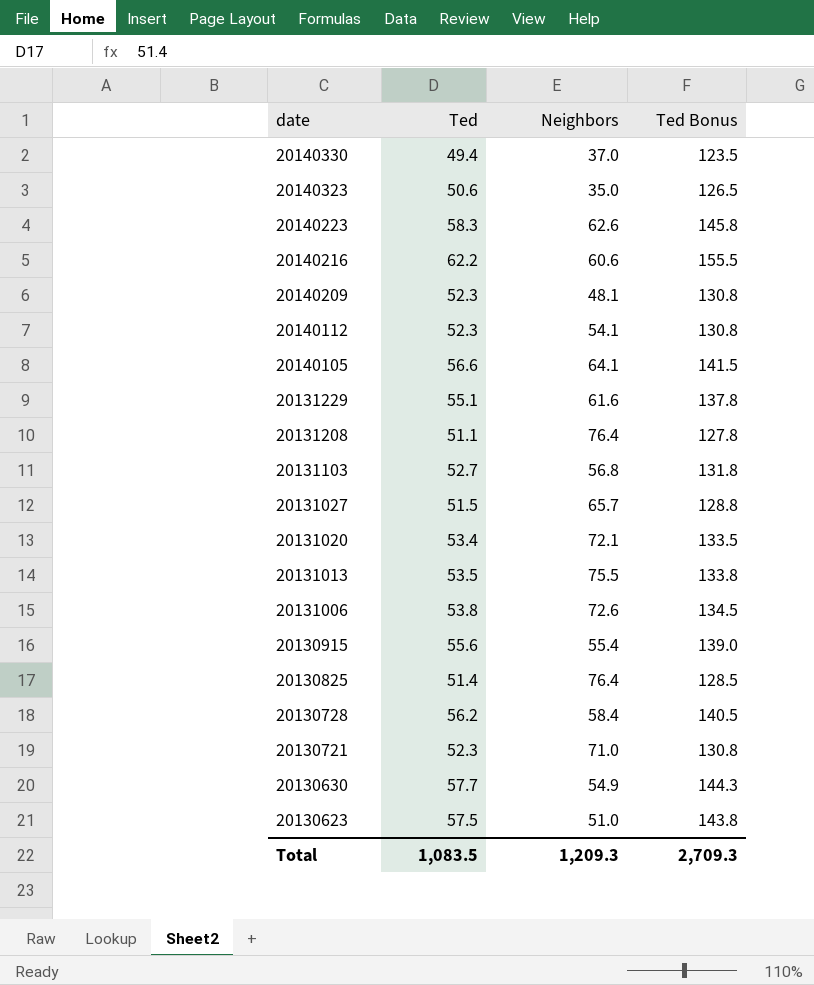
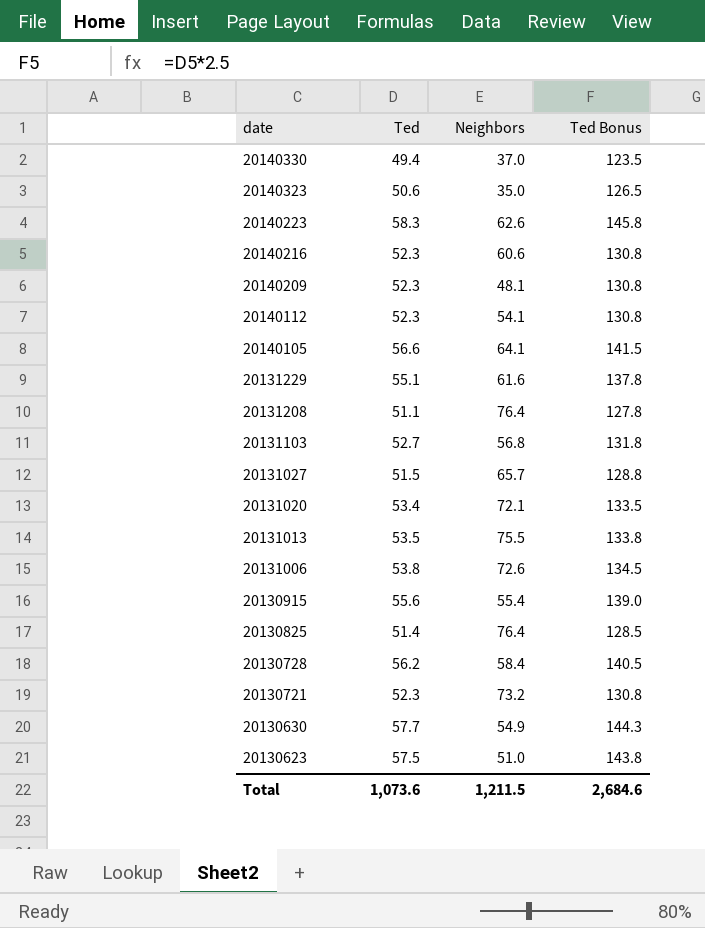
20140216 | Ted: 62.2 -> 52.3
20140216 | Ted Bonus: 155.5 -> 130.8
20130721 | Neighbors: 71.0 -> 73.2
Total | Ted: 1,083.5 -> 1,073.6
Total | Neighbors: 1,209.3 -> 1,211.5
Total | Ted Bonus: 2,709.3 -> 2,684.6

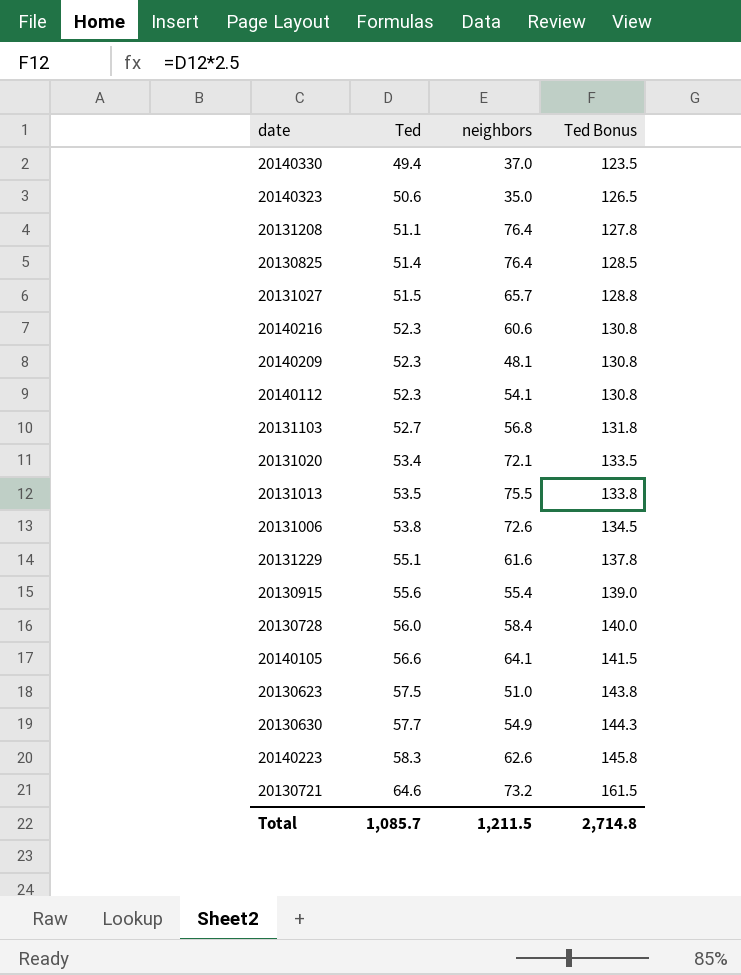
row order: date descending -> Ted ascending
column name: Neighbors -> neighbors
20130728 | Ted: 56.2 -> 56.0
20130728 | Ted Bonus: 140.5 -> 140.0
20130721 | Ted: 52.3 -> 64.6
20130721 | Ted Bonus: 130.8 -> 161.5
Total | Ted: 1,073.6 -> 1,085.7
Total | Ted Bonus: 2,684.6 -> 2,714.8

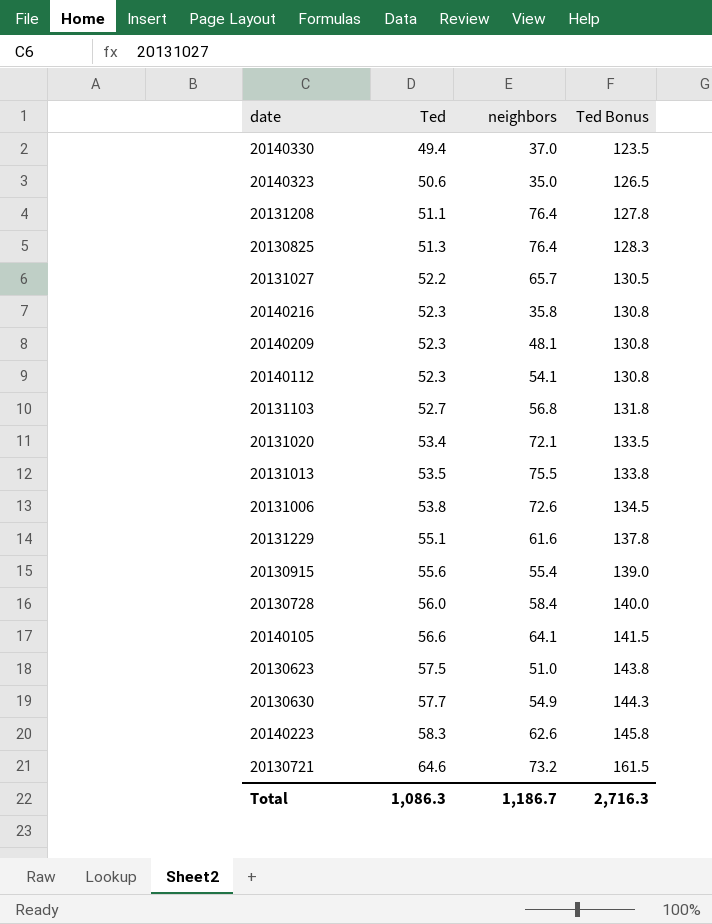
20130825 | Ted: 51.4 -> 51.3
20130825 | Ted Bonus: 128.5 -> 128.3
20131027 | Ted: 51.5 -> 52.2
20131027 | Ted Bonus: 128.8 -> 130.5
20140216 | neighbors: 60.6 -> 35.8
Total | Ted: 1,085.7 -> 1,086.3
Total | neighbors: 1,211.5 -> 1,186.7
Total | Ted Bonus: 2,714.8 -> 2,716.3

